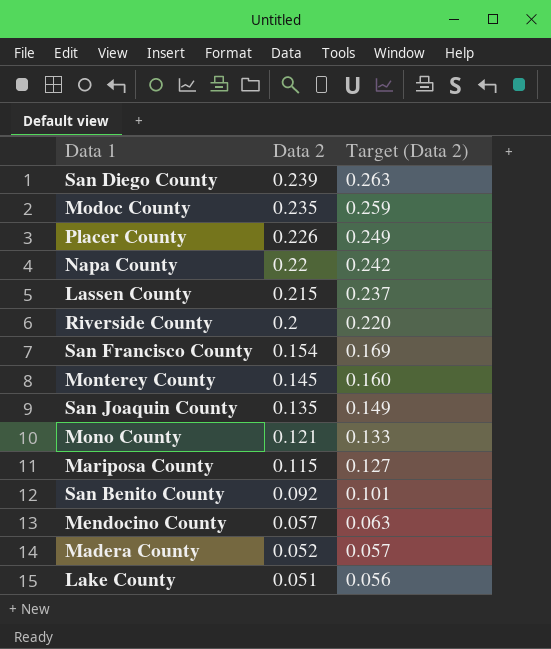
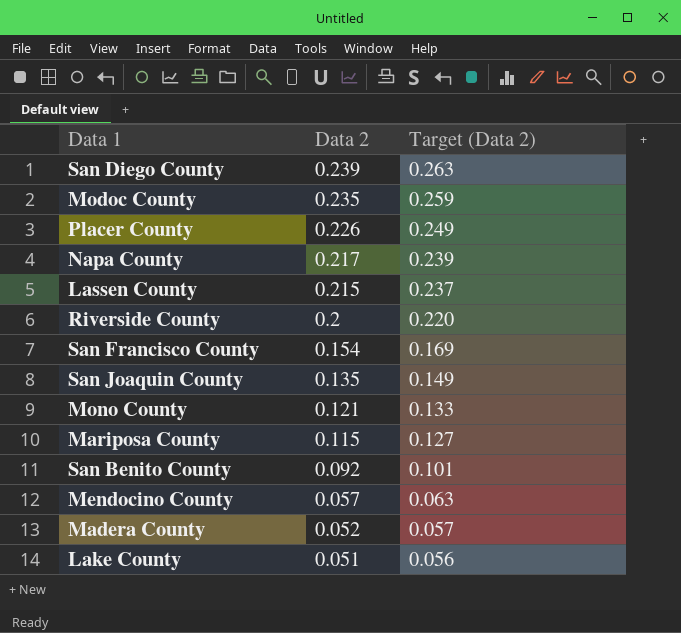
row Monterey County: 0.145 | 0.160 -> none
Napa County | Data 2: 0.22 -> 0.217
Napa County | Target (Data 2): 0.242 -> 0.239

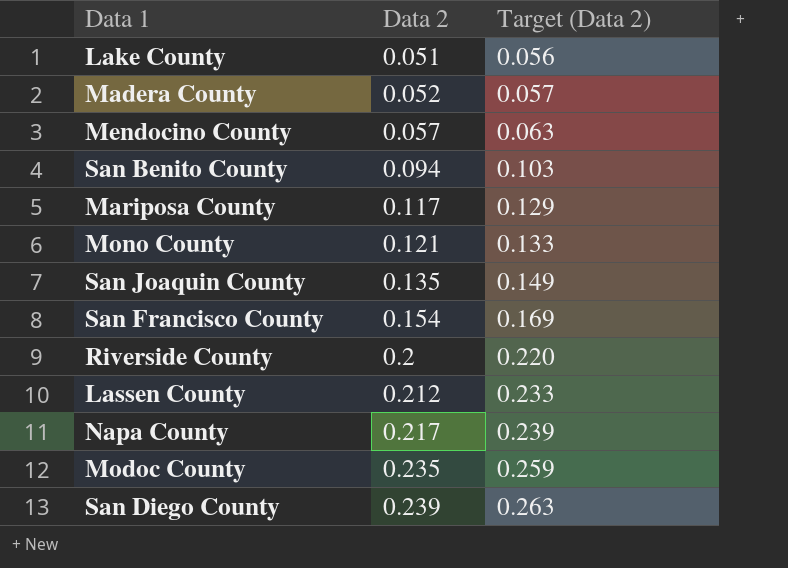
row order: Data 2 descending -> Data 2 ascending
row Placer County: 0.226 | 0.249 -> none
San Benito County | Data 2: 0.092 -> 0.094
San Benito County | Target (Data 2): 0.101 -> 0.103
Mariposa County | Data 2: 0.115 -> 0.117
Mariposa County | Target (Data 2): 0.127 -> 0.129
Lassen County | Data 2: 0.215 -> 0.212
Lassen County | Target (Data 2): 0.237 -> 0.233

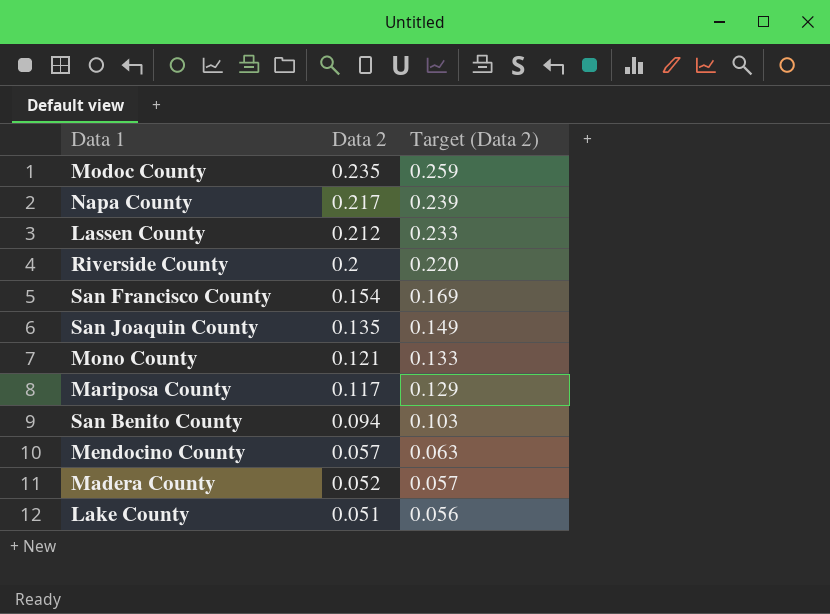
row order: Data 2 ascending -> Data 2 descending
row San Diego County: 0.239 | 0.263 -> none

